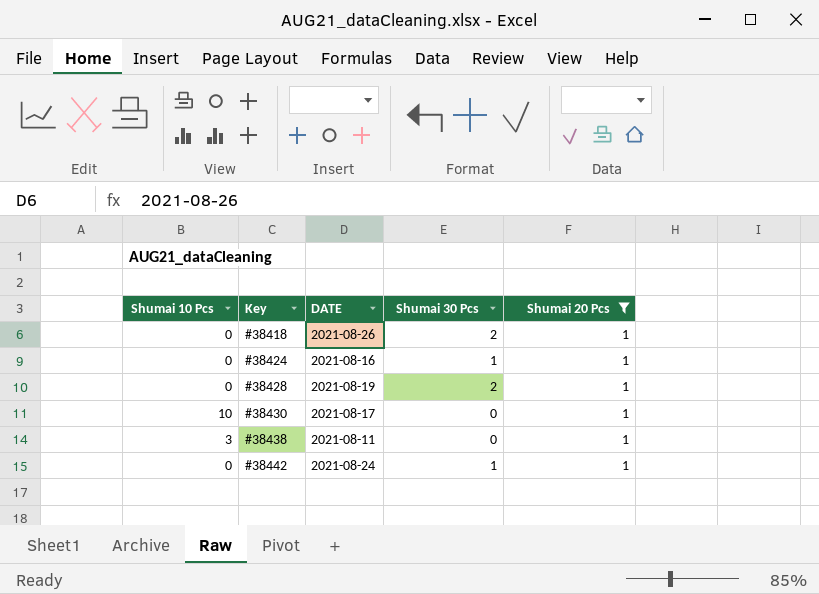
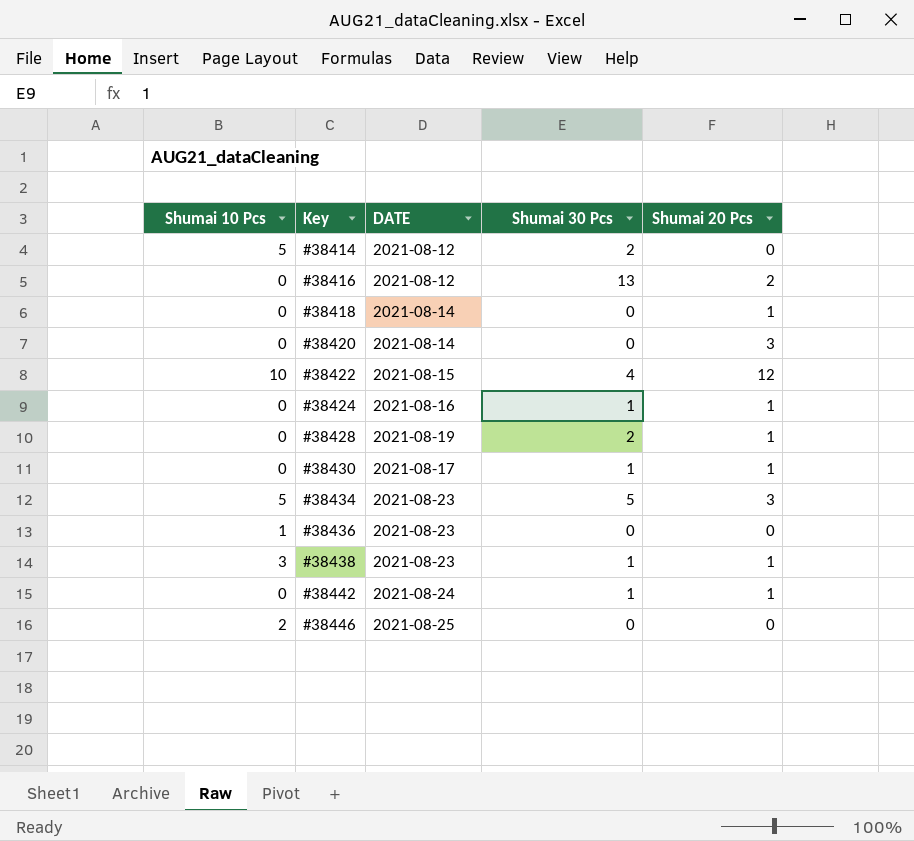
filter: Shumai 20 Pcs = 1 -> none
#38418 | DATE: 2021-08-26 -> 2021-08-14
#38418 | Shumai 30 Pcs: 2 -> 0
#38430 | Shumai 10 Pcs: 10 -> 0
#38430 | Shumai 30 Pcs: 0 -> 1
#38438 | DATE: 2021-08-11 -> 2021-08-23
#38438 | Shumai 30 Pcs: 0 -> 1

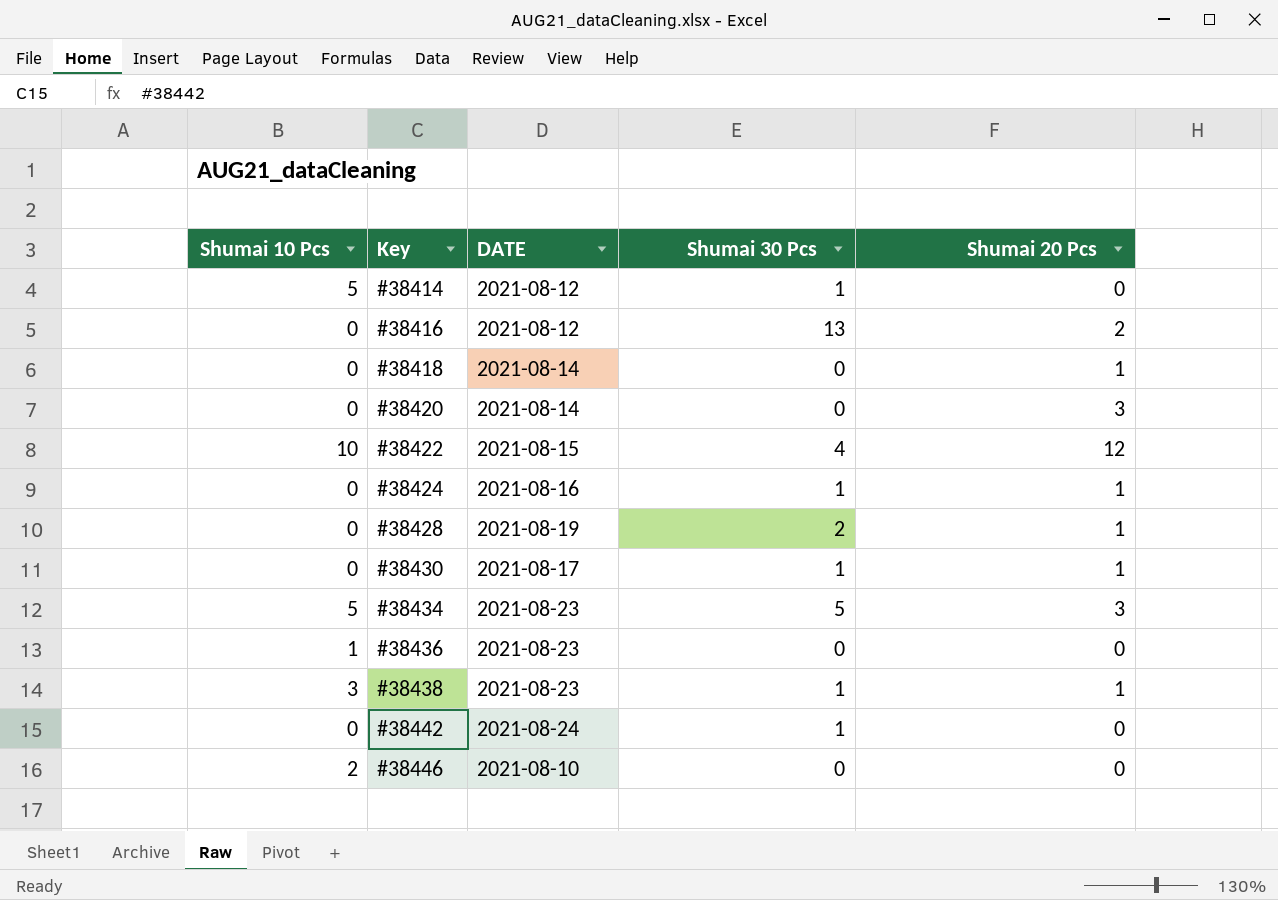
#38414 | Shumai 30 Pcs: 2 -> 1
#38442 | Shumai 20 Pcs: 1 -> 0
#38446 | DATE: 2021-08-25 -> 2021-08-10

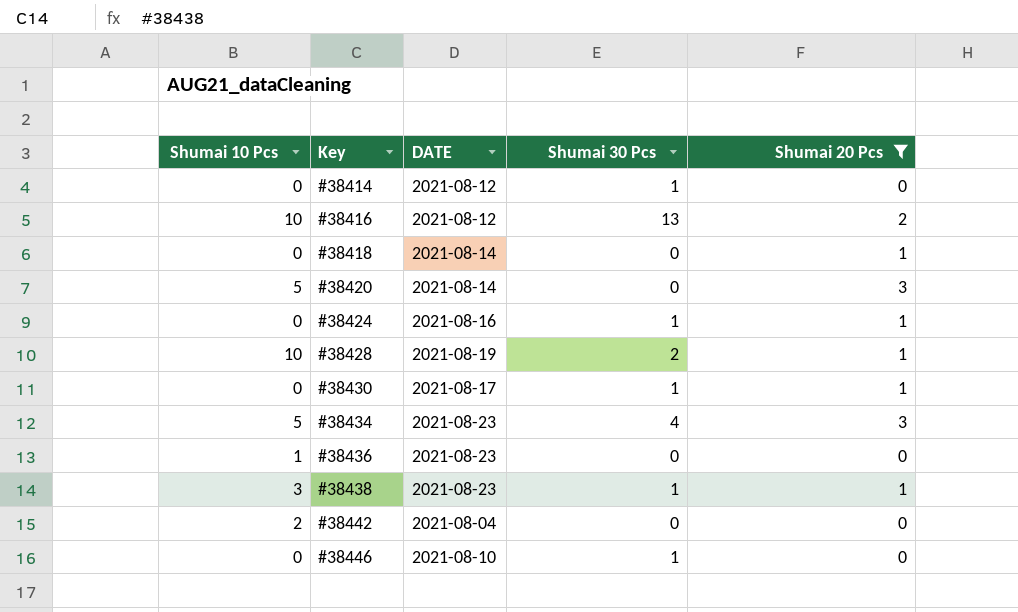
filter: none -> Shumai 20 Pcs != 12
#38414 | Shumai 10 Pcs: 5 -> 0
#38416 | Shumai 10 Pcs: 0 -> 10
#38420 | Shumai 10 Pcs: 0 -> 5
#38428 | Shumai 10 Pcs: 0 -> 10
#38434 | Shumai 30 Pcs: 5 -> 4
#38442 | Shumai 10 Pcs: 0 -> 2
#38442 | DATE: 2021-08-24 -> 2021-08-04
#38442 | Shumai 30 Pcs: 1 -> 0
#38446 | Shumai 10 Pcs: 2 -> 0
#38446 | Shumai 30 Pcs: 0 -> 1

